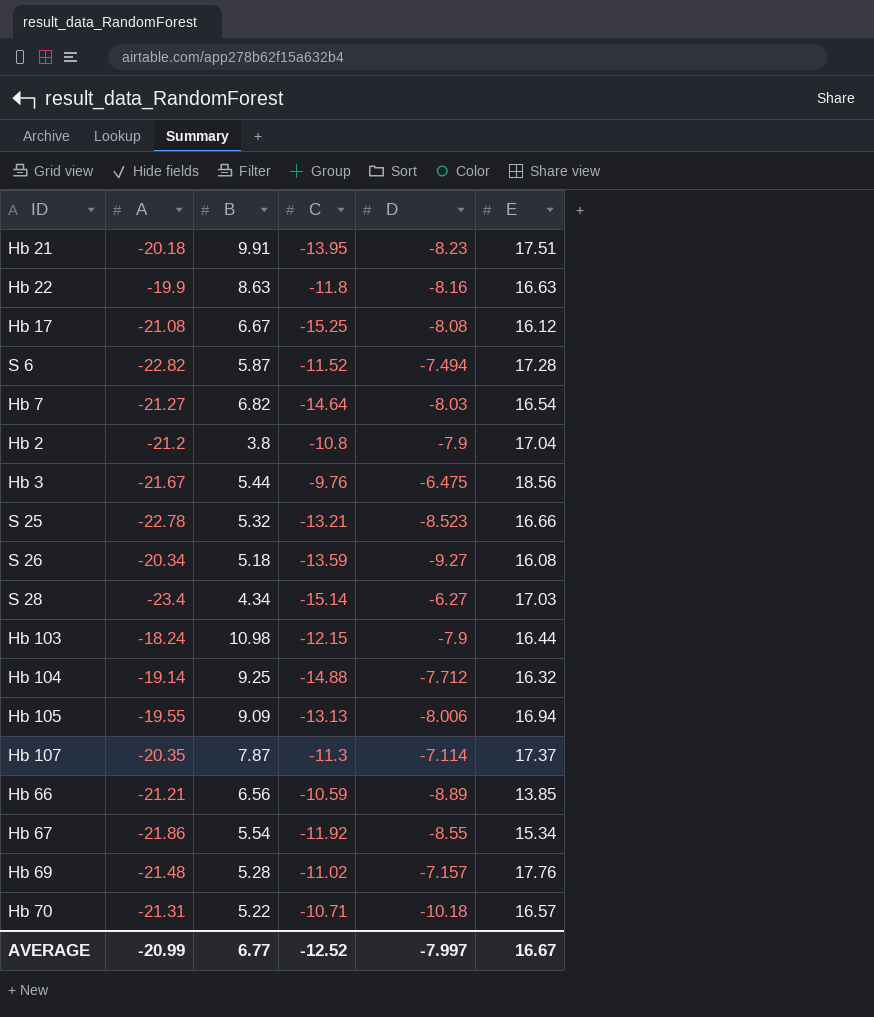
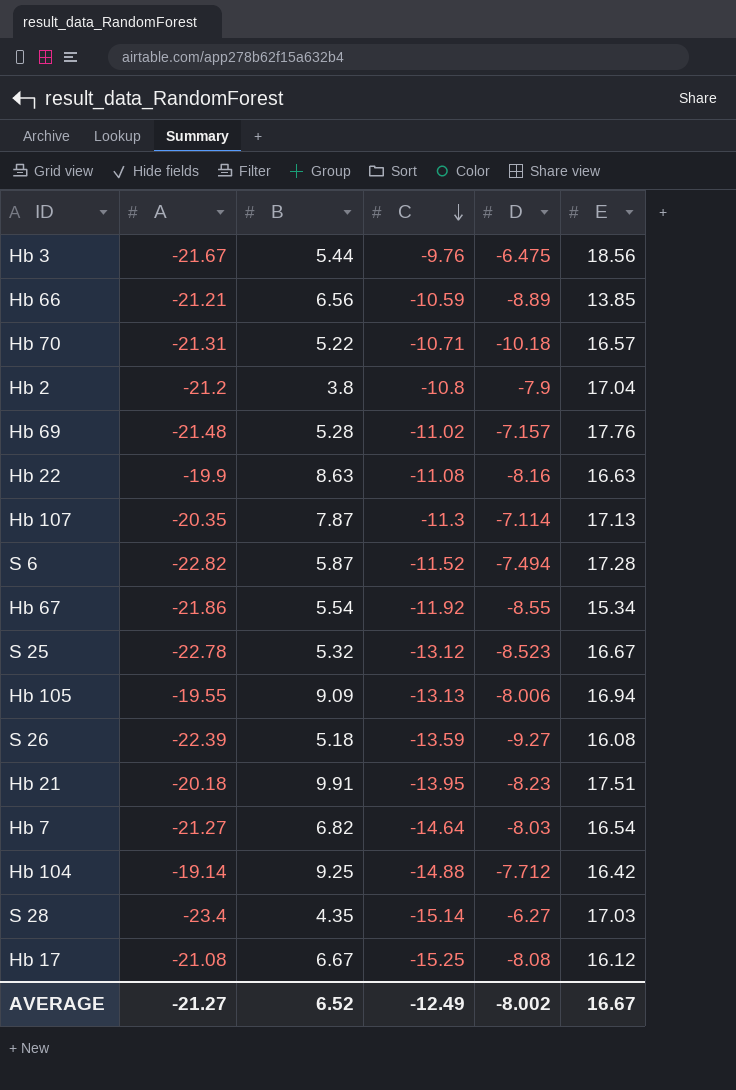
row order: none -> C descending
row Hb 103: -18.24 | 10.98 | -12.15 | -7.9 | 16.44 -> none
Hb 22 | C: -11.8 -> -11.08
Hb 107 | E: 17.37 -> 17.13
S 25 | C: -13.21 -> -13.12
S 25 | E: 16.66 -> 16.67
S 26 | A: -20.34 -> -22.39
Hb 104 | E: 16.32 -> 16.42
S 28 | B: 4.34 -> 4.35
AVERAGE | A: -20.99 -> -21.27
AVERAGE | B: 6.77 -> 6.52
AVERAGE | C: -12.52 -> -12.49
AVERAGE | D: -7.997 -> -8.002

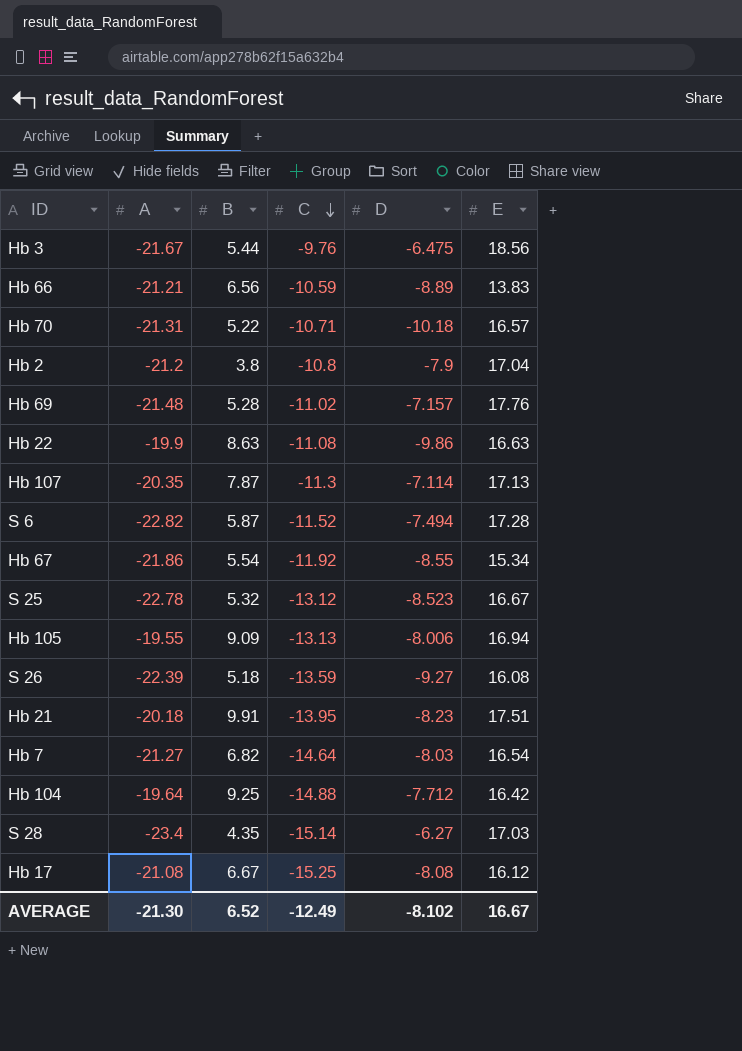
Hb 66 | E: 13.85 -> 13.83
Hb 22 | D: -8.16 -> -9.86
Hb 104 | A: -19.14 -> -19.64
AVERAGE | A: -21.27 -> -21.30
AVERAGE | D: -8.002 -> -8.102

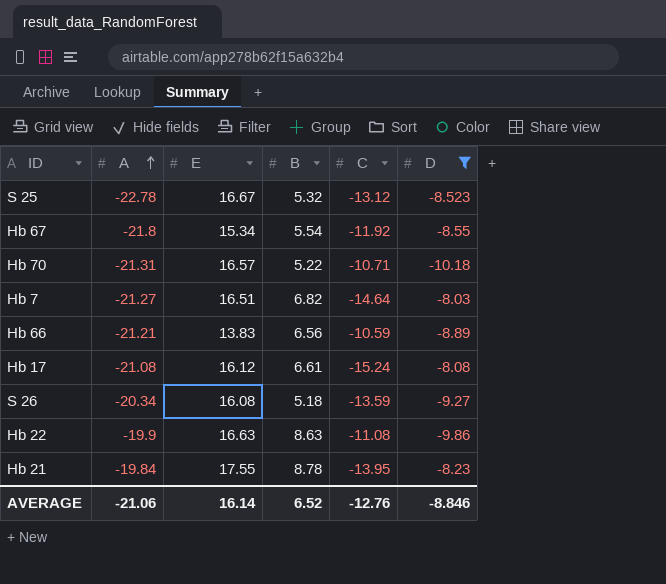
filter: none -> D <= -8.03
row order: C descending -> A ascending
column E | position: 6 -> 3
Hb 67 | A: -21.86 -> -21.8
Hb 7 | E: 16.54 -> 16.51
Hb 17 | B: 6.67 -> 6.61
Hb 17 | C: -15.25 -> -15.24
S 26 | A: -22.39 -> -20.34
Hb 21 | A: -20.18 -> -19.84
Hb 21 | E: 17.51 -> 17.55
Hb 21 | B: 9.91 -> 8.78
AVERAGE | A: -21.30 -> -21.06
AVERAGE | E: 16.67 -> 16.14
AVERAGE | C: -12.49 -> -12.76
AVERAGE | D: -8.102 -> -8.846

